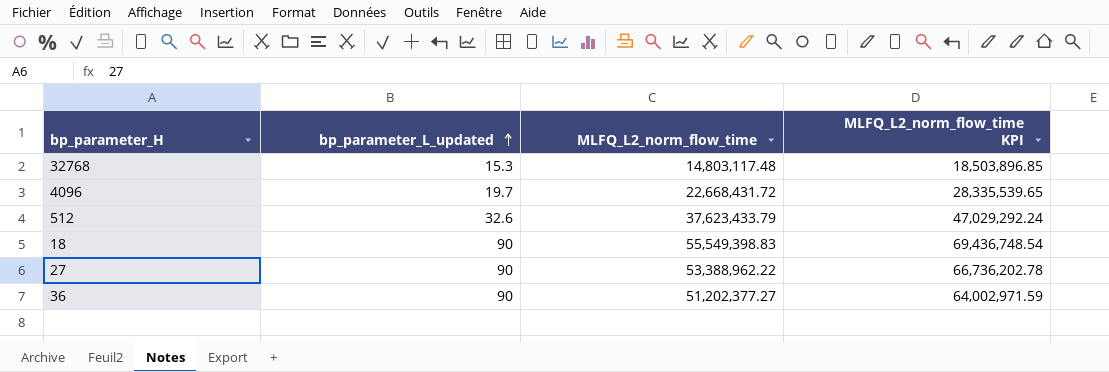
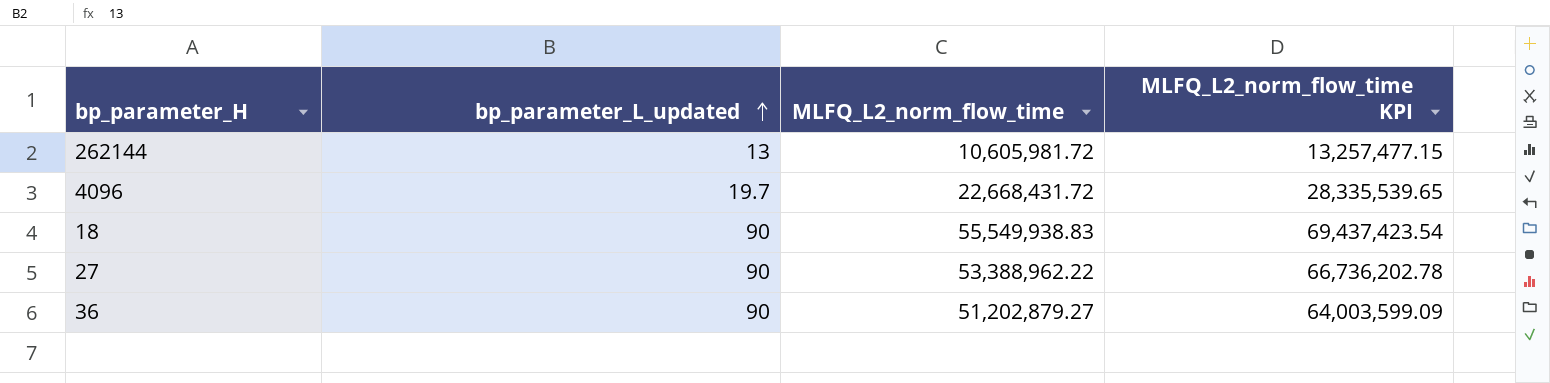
row 32768: 15.3 | 14,803,117.48 | 18,503,896.85 -> none
row 512: 32.6 | 37,623,433.79 | 47,029,292.24 -> none
row 262144: none -> 13 | 10,605,981.72 | 13,257,477.15
18 | MLFQ_L2_norm_flow_time: 55,549,398.83 -> 55,549,938.83
18 | MLFQ_L2_norm_flow_time KPI: 69,436,748.54 -> 69,437,423.54
36 | MLFQ_L2_norm_flow_time: 51,202,377.27 -> 51,202,879.27
36 | MLFQ_L2_norm_flow_time KPI: 64,002,971.59 -> 64,003,599.09

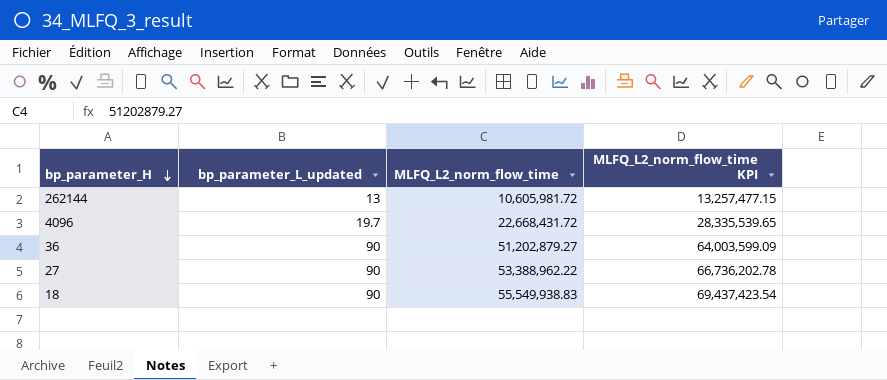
row order: bp_parameter_L_updated ascending -> bp_parameter_H descending

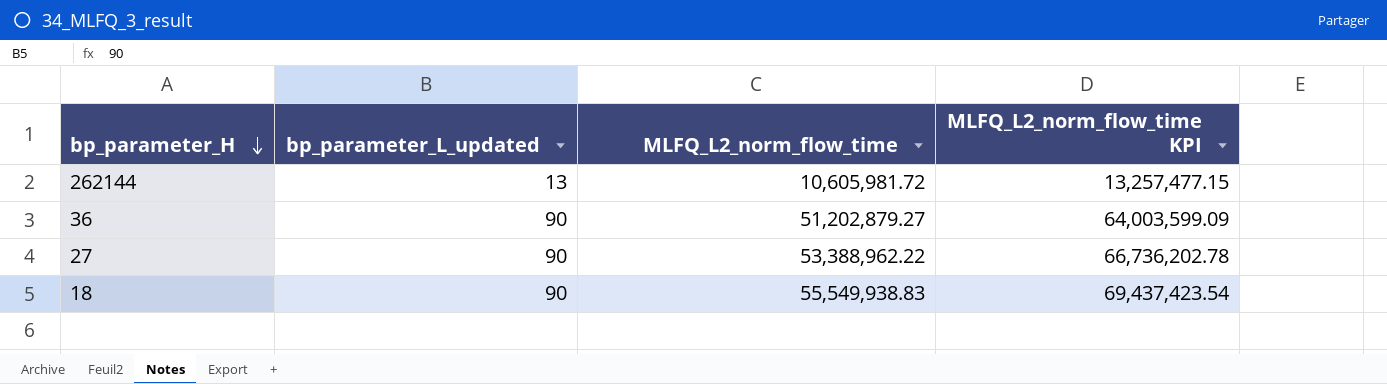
row 4096: 19.7 | 22,668,431.72 | 28,335,539.65 -> none

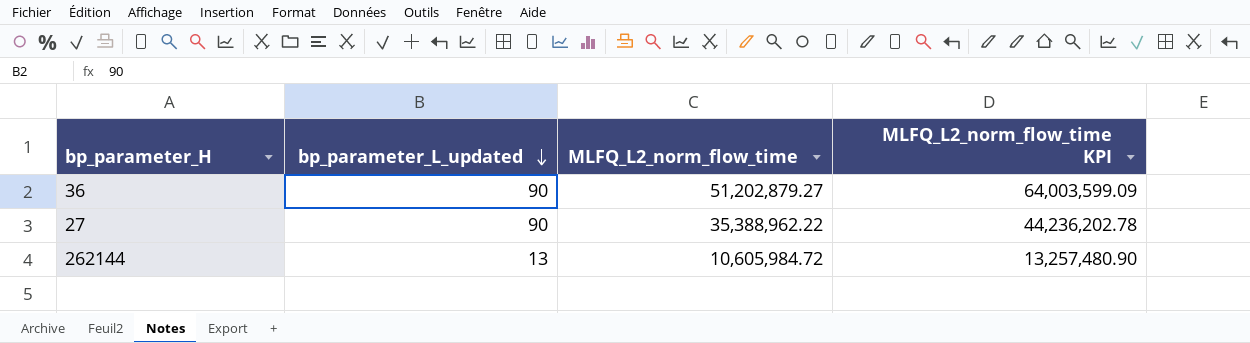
row order: bp_parameter_H descending -> bp_parameter_L_updated descending
row 18: 90 | 55,549,938.83 | 69,437,423.54 -> none
27 | MLFQ_L2_norm_flow_time: 53,388,962.22 -> 35,388,962.22
27 | MLFQ_L2_norm_flow_time KPI: 66,736,202.78 -> 44,236,202.78
262144 | MLFQ_L2_norm_flow_time: 10,605,981.72 -> 10,605,984.72
262144 | MLFQ_L2_norm_flow_time KPI: 13,257,477.15 -> 13,257,480.90

